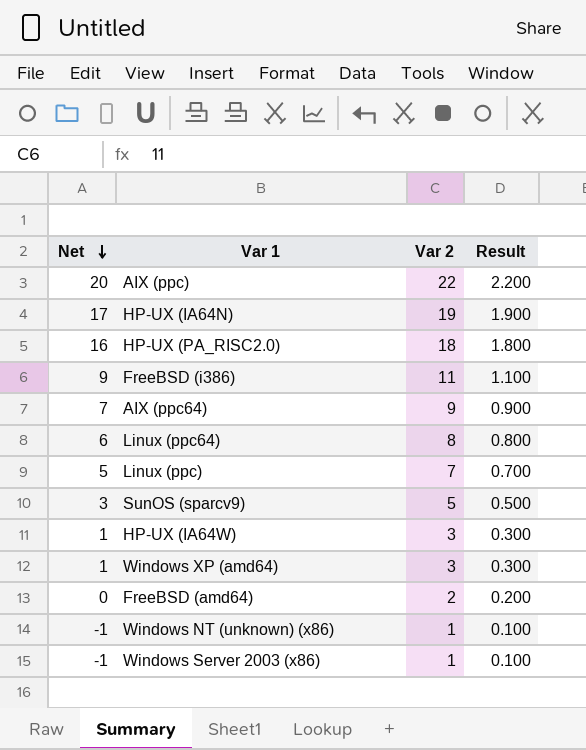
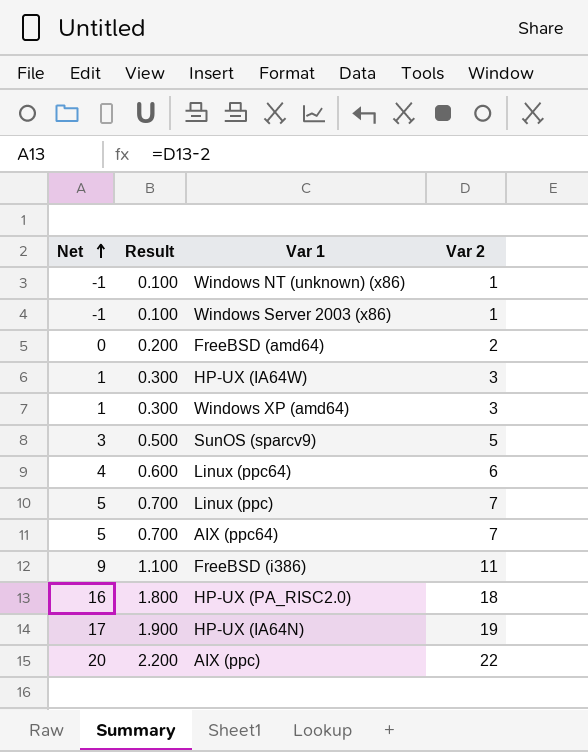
row order: Net descending -> Net ascending
column Result | position: 4 -> 2
Linux (ppc64) | Net: 6 -> 4
Linux (ppc64) | Result: 0.800 -> 0.600
Linux (ppc64) | Var 2: 8 -> 6
AIX (ppc64) | Net: 7 -> 5
AIX (ppc64) | Result: 0.900 -> 0.700
AIX (ppc64) | Var 2: 9 -> 7

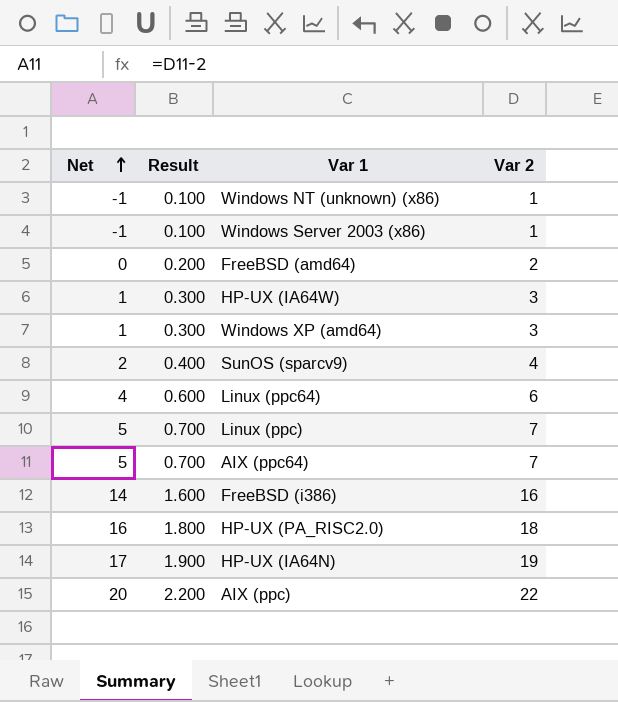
SunOS (sparcv9) | Net: 3 -> 2
SunOS (sparcv9) | Result: 0.500 -> 0.400
SunOS (sparcv9) | Var 2: 5 -> 4
FreeBSD (i386) | Net: 9 -> 14
FreeBSD (i386) | Result: 1.100 -> 1.600
FreeBSD (i386) | Var 2: 11 -> 16

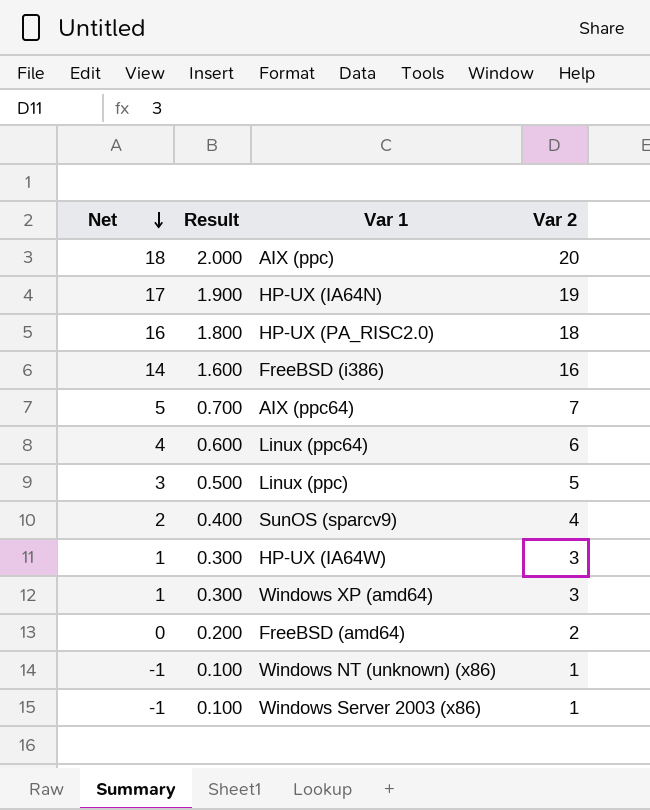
row order: Net ascending -> Net descending
AIX (ppc) | Net: 20 -> 18
AIX (ppc) | Result: 2.200 -> 2.000
AIX (ppc) | Var 2: 22 -> 20
Linux (ppc) | Net: 5 -> 3
Linux (ppc) | Result: 0.700 -> 0.500
Linux (ppc) | Var 2: 7 -> 5

